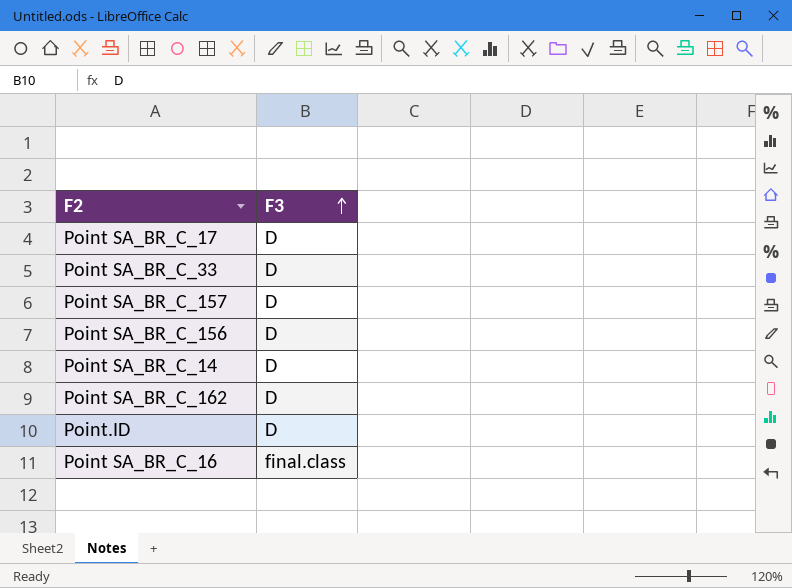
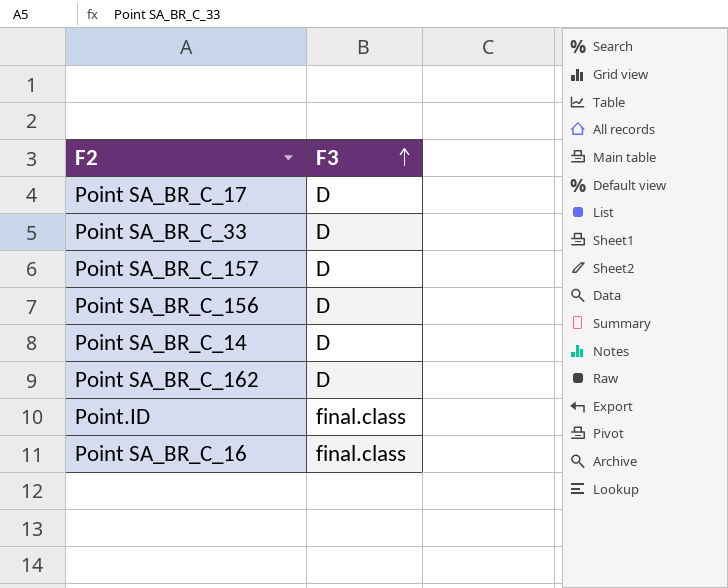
Point.ID | F3: D -> final.class

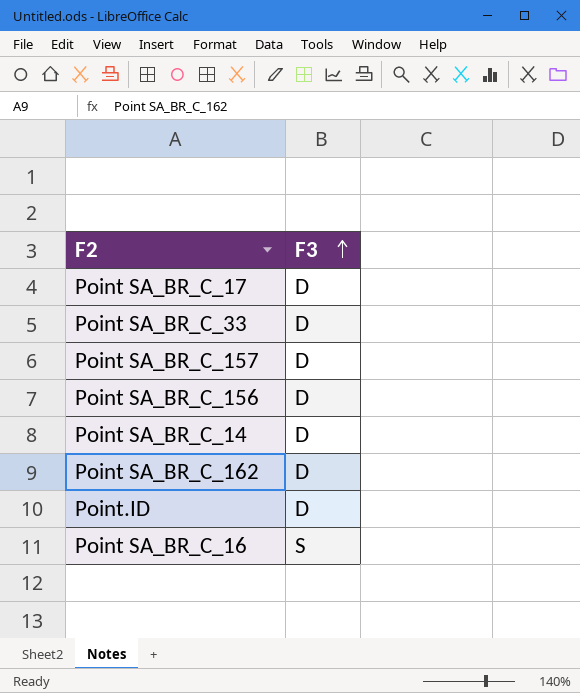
Point.ID | F3: final.class -> D
Point SA_BR_C_16 | F3: final.class -> S

